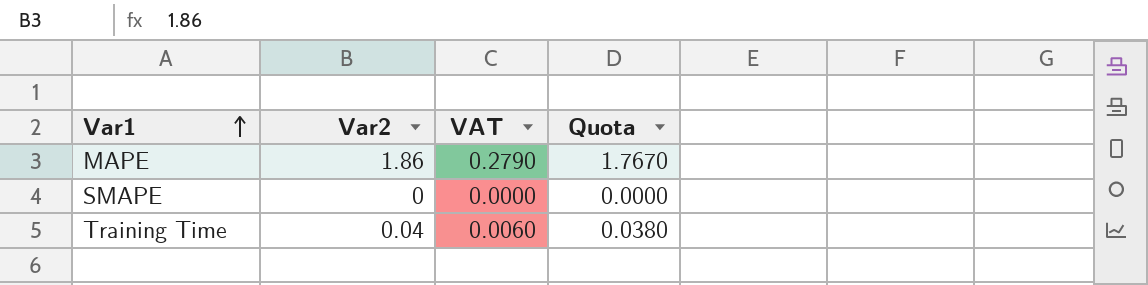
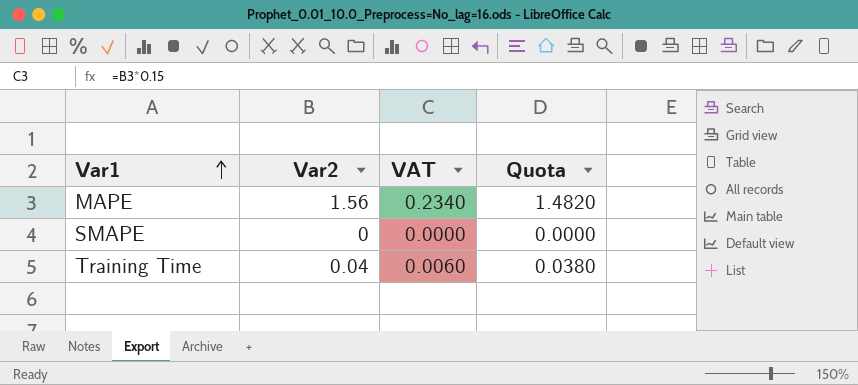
MAPE | Var2: 1.86 -> 1.56
MAPE | VAT: 0.2790 -> 0.2340
MAPE | Quota: 1.7670 -> 1.4820

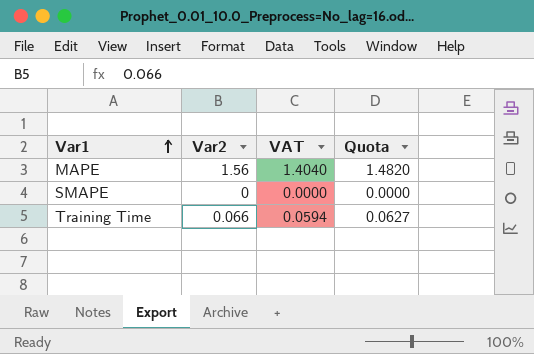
column VAT | formula: [Var2] * 0.15 -> [Var2] * 0.9
Training Time | Var2: 0.04 -> 0.066
Training Time | Quota: 0.0380 -> 0.0627

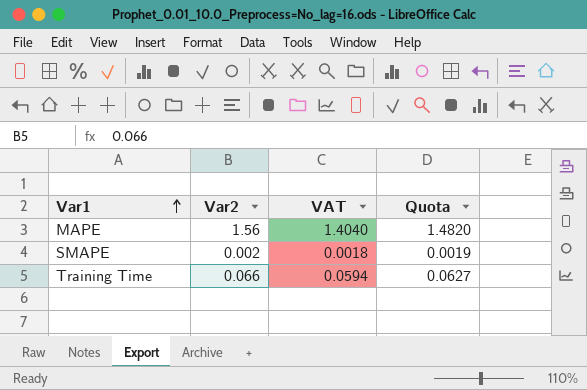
SMAPE | Var2: 0 -> 0.002
SMAPE | VAT: 0.0000 -> 0.0018
SMAPE | Quota: 0.0000 -> 0.0019

